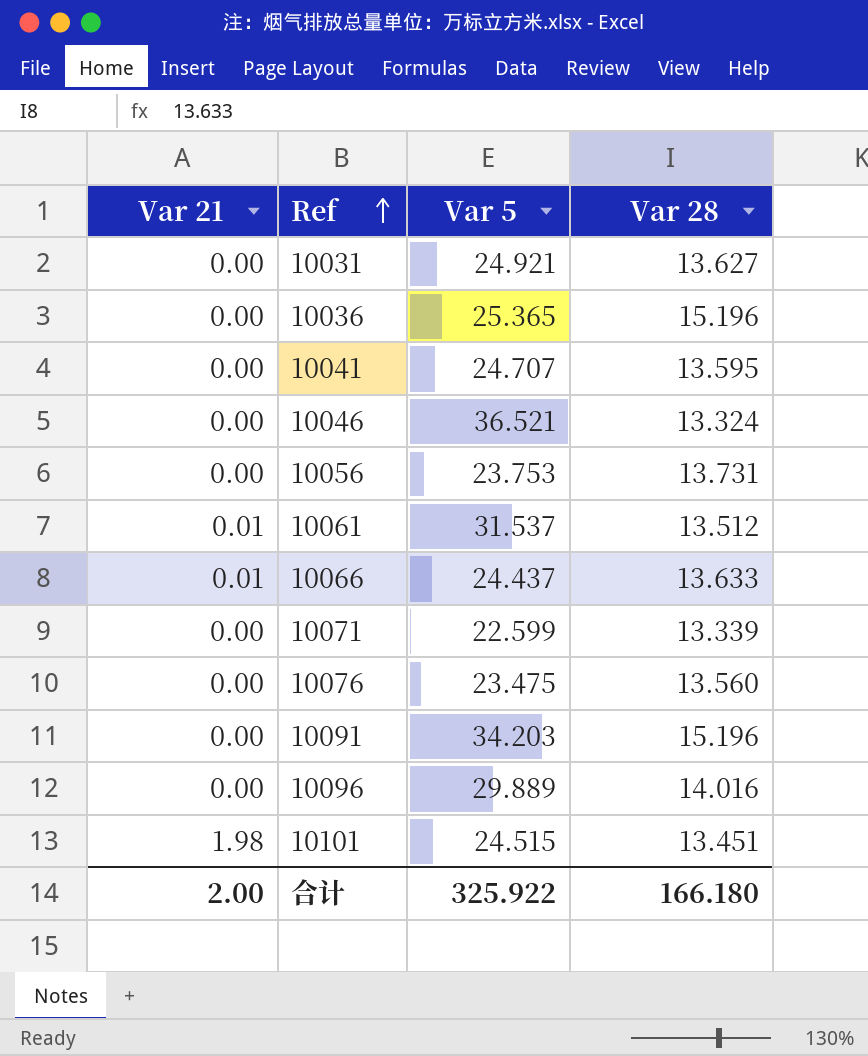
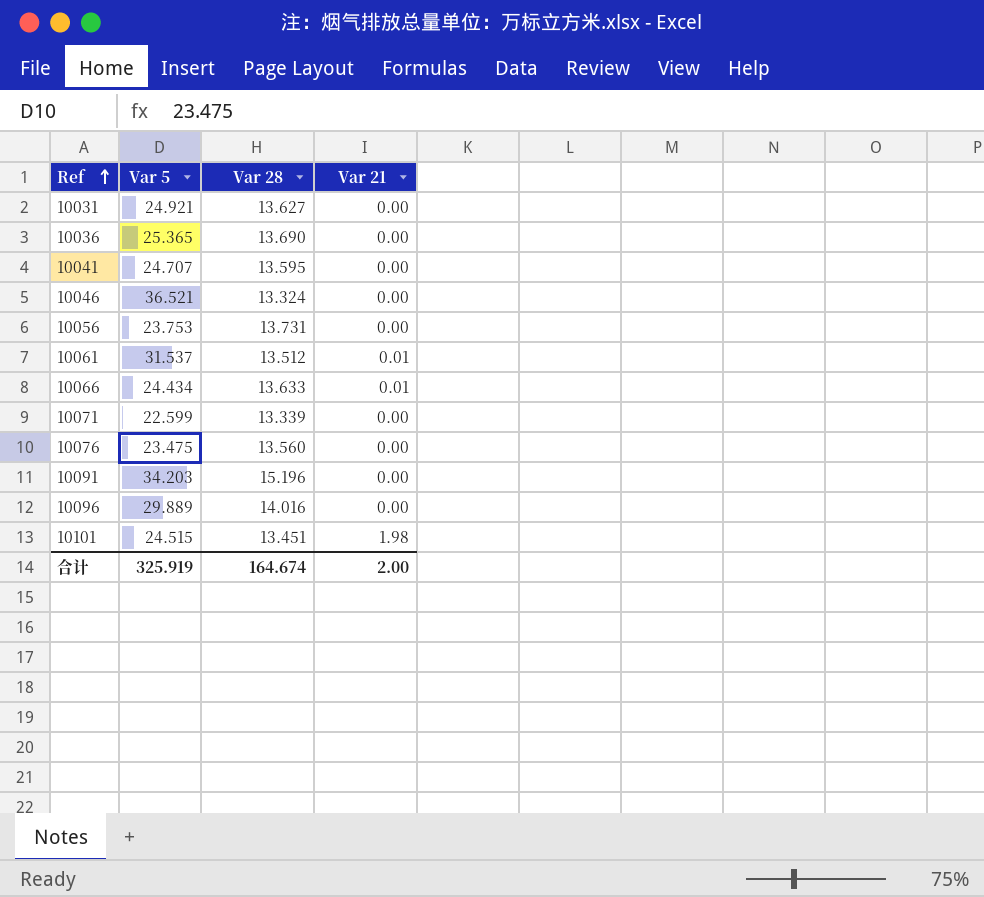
column Var 21 | position: 1 -> 4
10036 | Var 28: 15.196 -> 13.690
10066 | Var 5: 24.437 -> 24.434
合计 | Var 5: 325.922 -> 325.919
合计 | Var 28: 166.180 -> 164.674

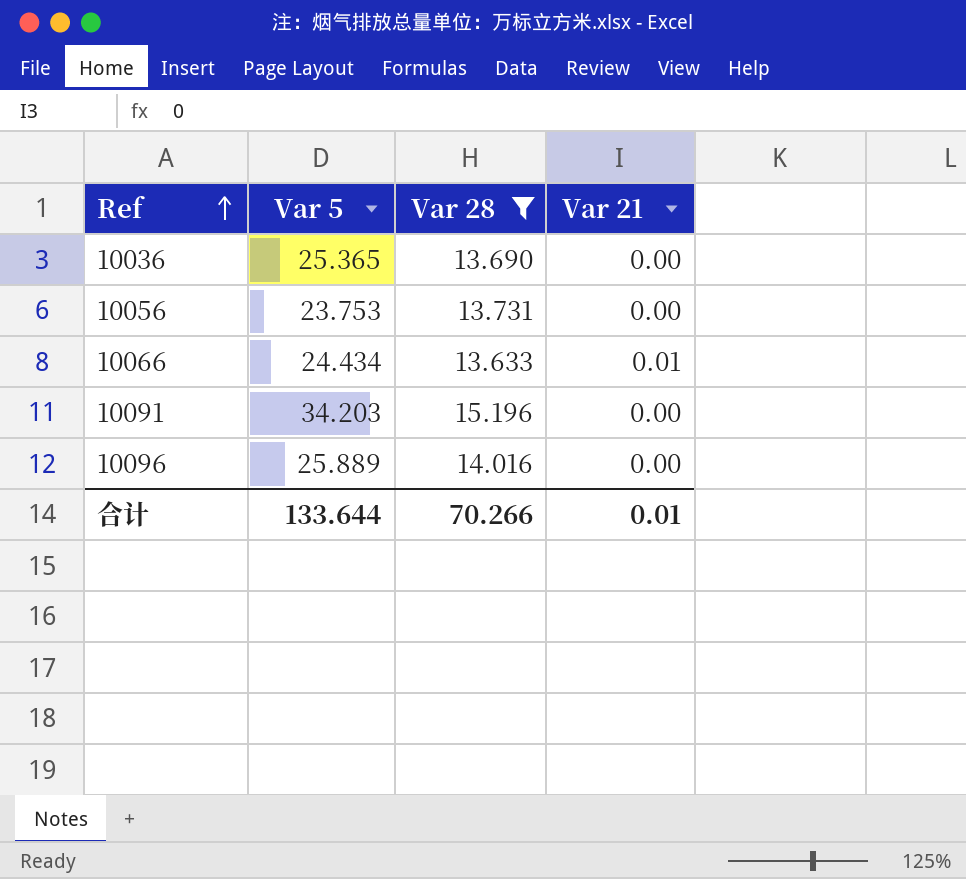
filter: none -> Var 28 >= 13.633
10096 | Var 5: 29.889 -> 25.889
合计 | Var 5: 325.919 -> 133.644
合计 | Var 28: 164.674 -> 70.266
合计 | Var 21: 2.00 -> 0.01

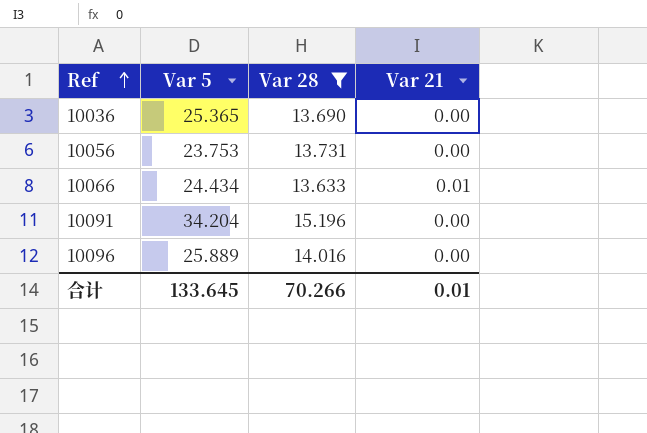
10091 | Var 5: 34.203 -> 34.204
合计 | Var 5: 133.644 -> 133.645

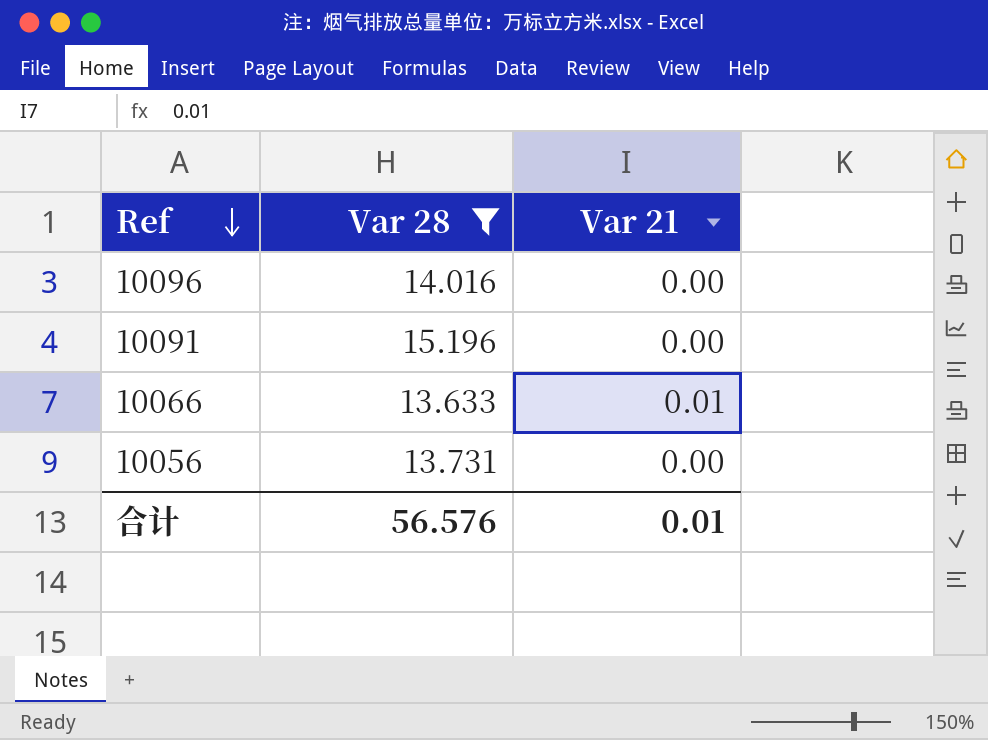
row order: Ref ascending -> Ref descending
column Var 5 | position: 2 -> none
row 10036: 25.365 | 13.690 | 0.00 -> none
合计 | Var 28: 70.266 -> 56.576

